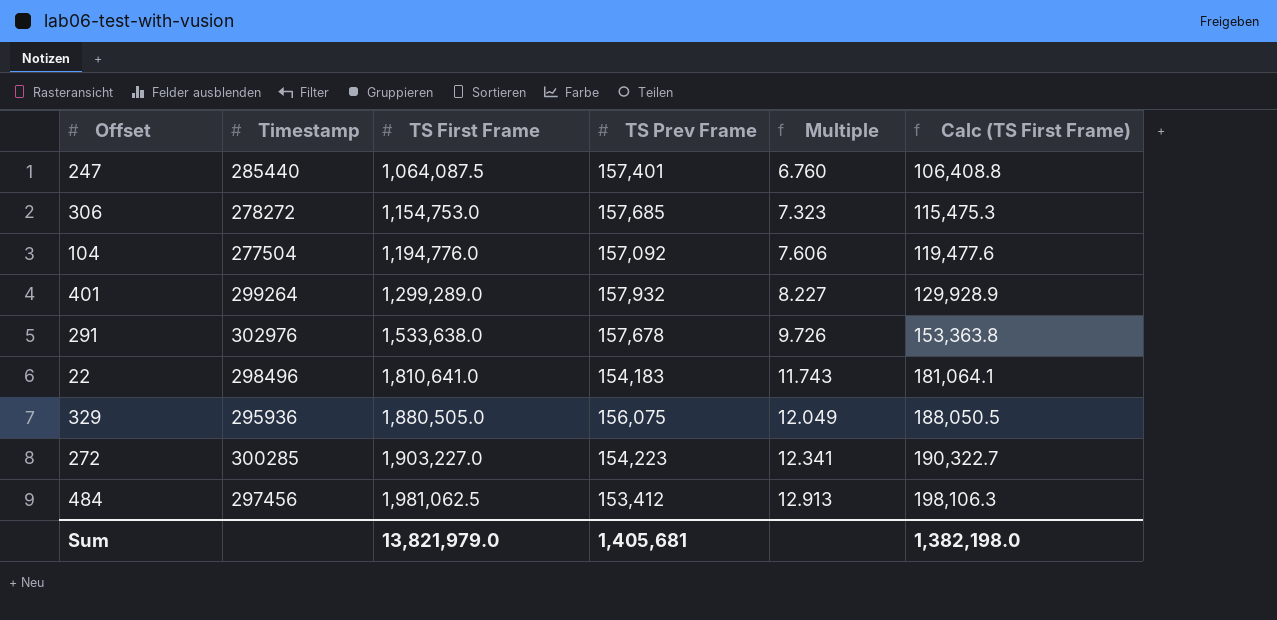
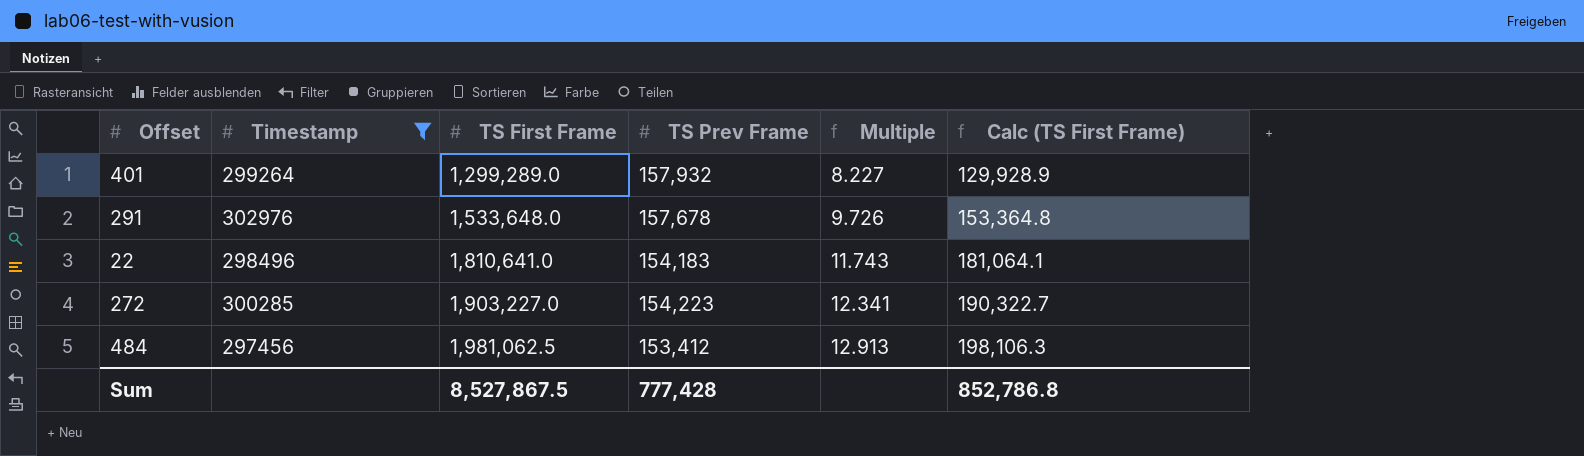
filter: none -> Timestamp >= 297456
291 | TS First Frame: 1,533,638.0 -> 1,533,648.0
291 | Calc (TS First Frame): 153,363.8 -> 153,364.8
Sum | TS First Frame: 13,821,979.0 -> 8,527,867.5
Sum | TS Prev Frame: 1,405,681 -> 777,428
Sum | Calc (TS First Frame): 1,382,198.0 -> 852,786.8

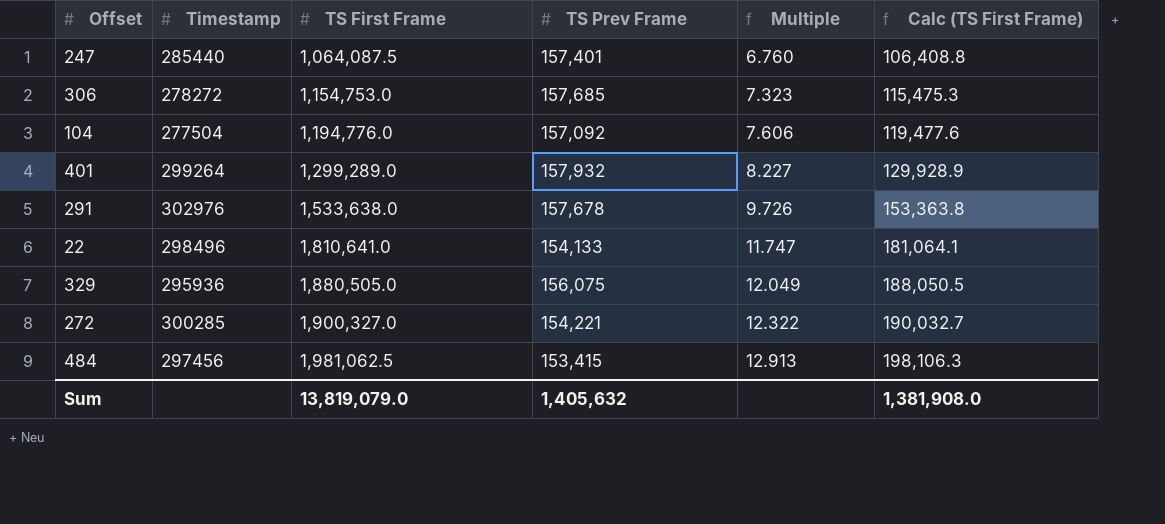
filter: Timestamp >= 297456 -> none
291 | TS First Frame: 1,533,648.0 -> 1,533,638.0
291 | Calc (TS First Frame): 153,364.8 -> 153,363.8
22 | TS Prev Frame: 154,183 -> 154,133
22 | Multiple: 11.743 -> 11.747
272 | TS First Frame: 1,903,227.0 -> 1,900,327.0
272 | TS Prev Frame: 154,223 -> 154,221
272 | Multiple: 12.341 -> 12.322
272 | Calc (TS First Frame): 190,322.7 -> 190,032.7
484 | TS Prev Frame: 153,412 -> 153,415
Sum | TS First Frame: 8,527,867.5 -> 13,819,079.0
Sum | TS Prev Frame: 777,428 -> 1,405,632
Sum | Calc (TS First Frame): 852,786.8 -> 1,381,908.0

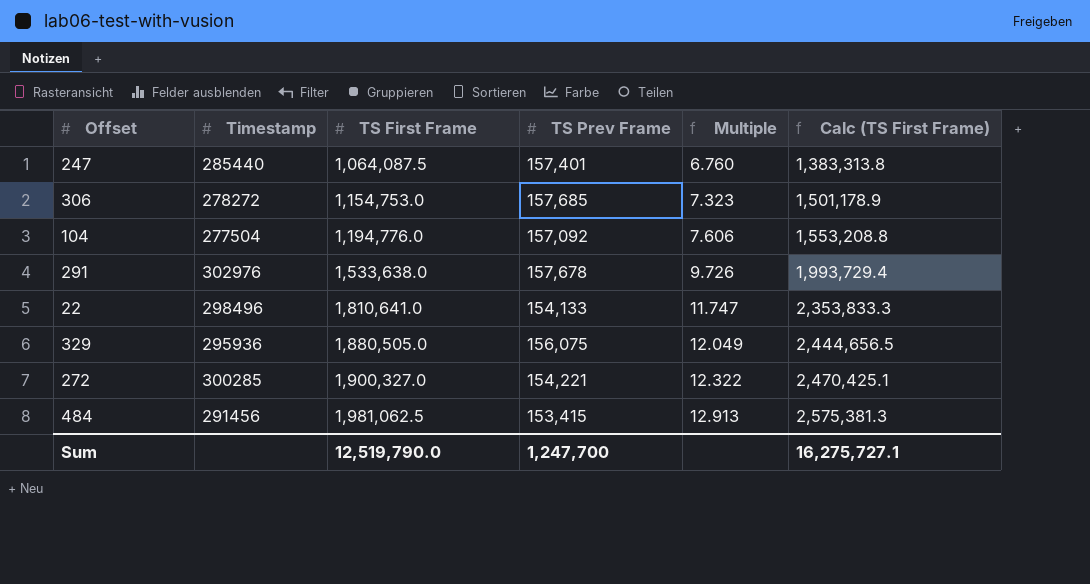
column Calc (TS First Frame) | formula: [TS First Frame] * 0.1 -> [TS First Frame] * 1.3
row 401: 299264 | 1,299,289.0 | 157,932 | 8.227 | 129,928.9 -> none
484 | Timestamp: 297456 -> 291456
Sum | TS First Frame: 13,819,079.0 -> 12,519,790.0
Sum | TS Prev Frame: 1,405,632 -> 1,247,700
Sum | Calc (TS First Frame): 1,381,908.0 -> 16,275,727.1

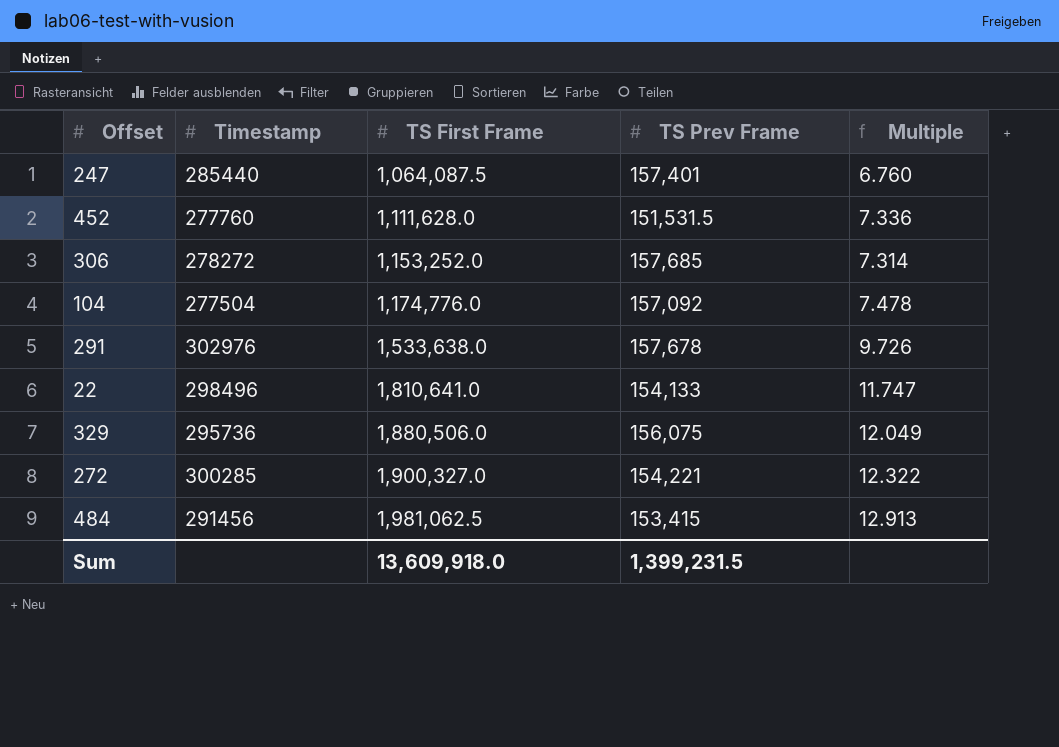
column Calc (TS First Frame) | formula: [TS First Frame] * 1.3 -> none
row 452: none -> 277760 | 1,111,628.0 | 151,531.5 | 7.336
306 | TS First Frame: 1,154,753.0 -> 1,153,252.0
306 | Multiple: 7.323 -> 7.314
104 | TS First Frame: 1,194,776.0 -> 1,174,776.0
104 | Multiple: 7.606 -> 7.478
329 | Timestamp: 295936 -> 295736
329 | TS First Frame: 1,880,505.0 -> 1,880,506.0
Sum | TS First Frame: 12,519,790.0 -> 13,609,918.0
Sum | TS Prev Frame: 1,247,700 -> 1,399,231.5

